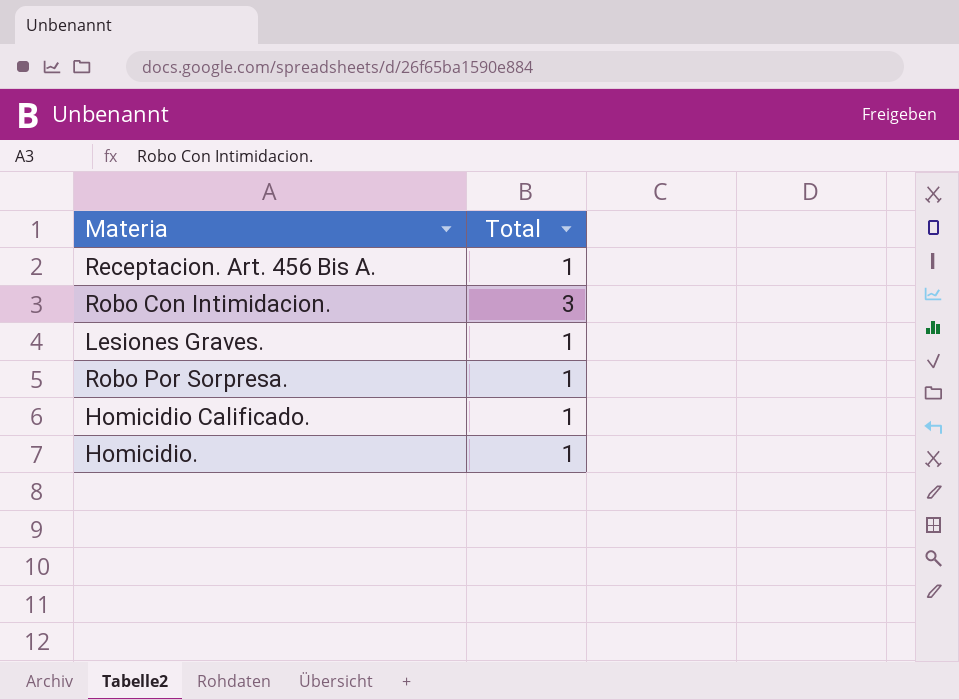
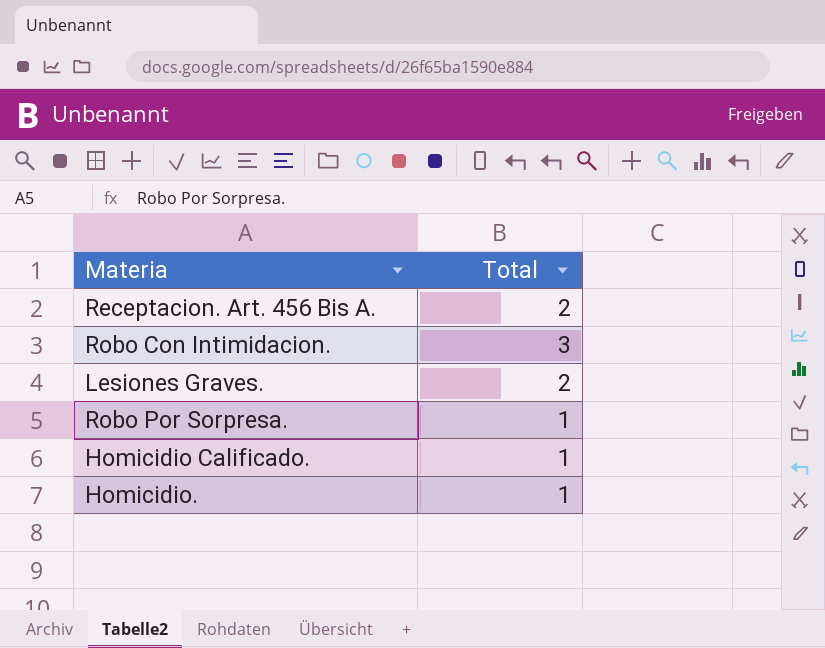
Receptacion. Art. 456 Bis A. | Total: 1 -> 2
Lesiones Graves. | Total: 1 -> 2

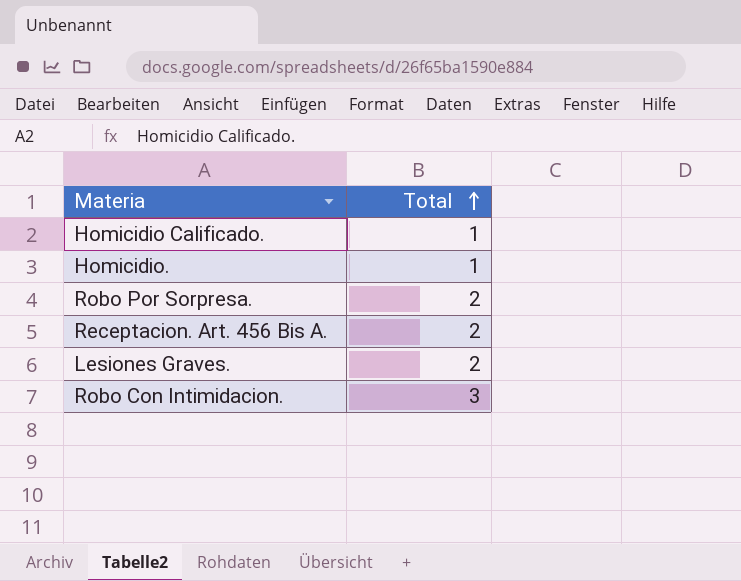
row order: none -> Total ascending
Robo Por Sorpresa. | Total: 1 -> 2

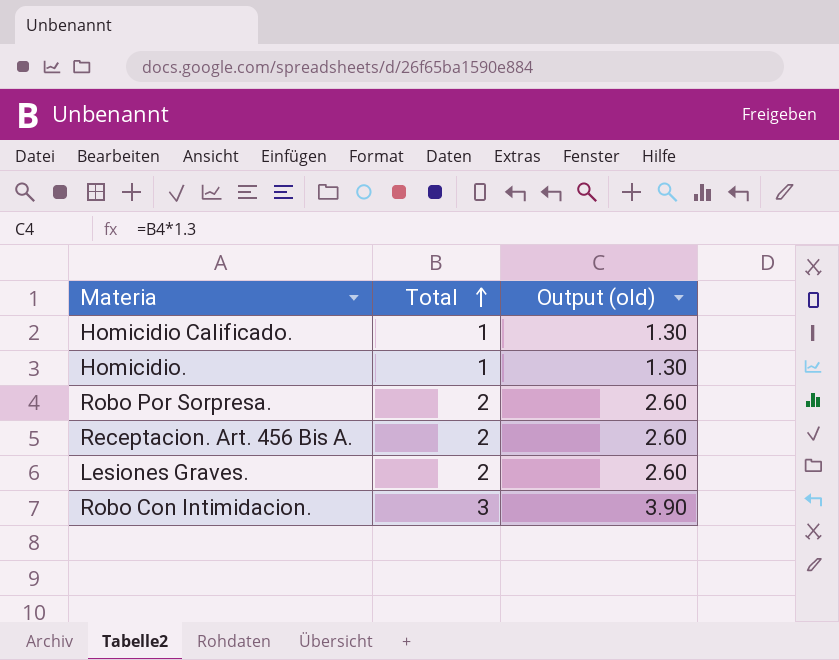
column Output (old) | formula: none -> [Total] * 1.3

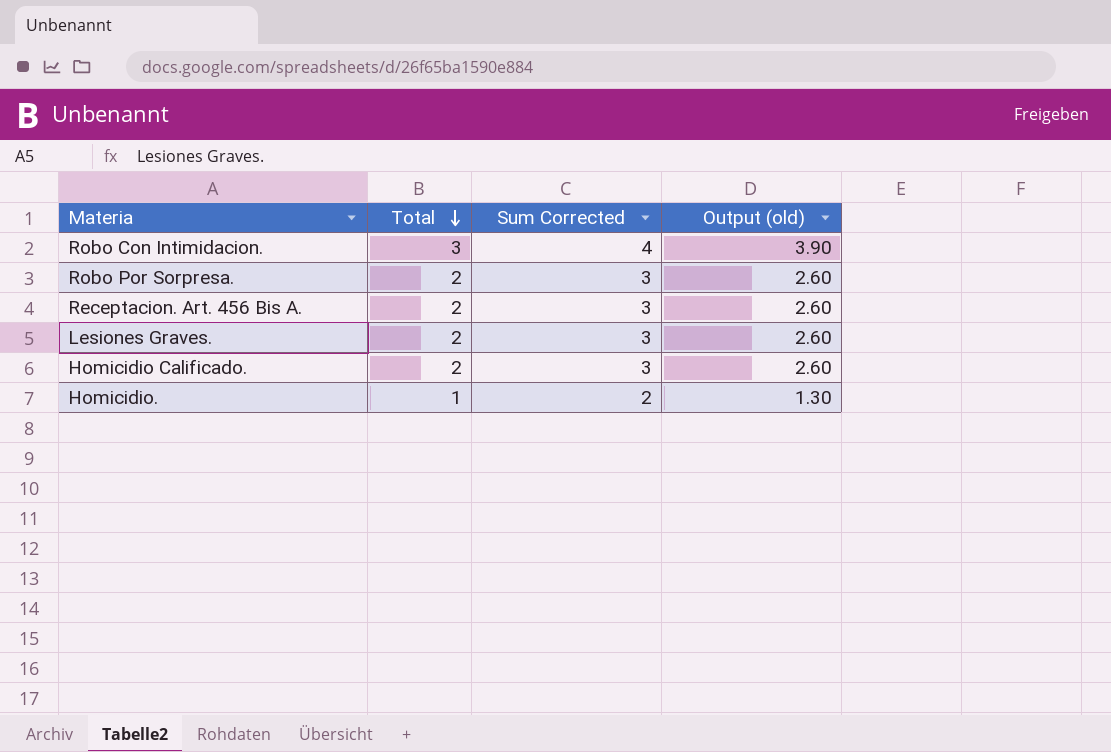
row order: Total ascending -> Total descending
column Sum Corrected | formula: none -> [Total] + 1
Homicidio Calificado. | Total: 1 -> 2
Homicidio Calificado. | Output (old): 1.30 -> 2.60

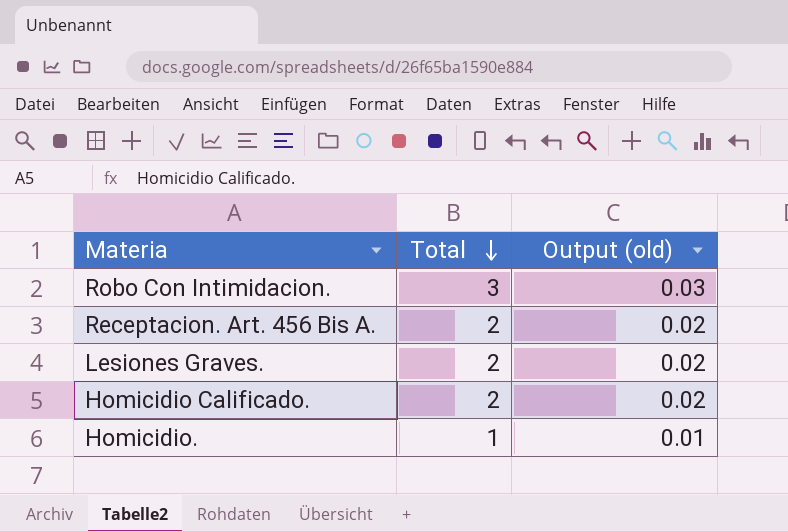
column Sum Corrected | formula: [Total] + 1 -> none
column Output (old) | formula: [Total] * 1.3 -> [Total] * 0.01
row Robo Por Sorpresa.: 2 | 3 | 2.60 -> none

